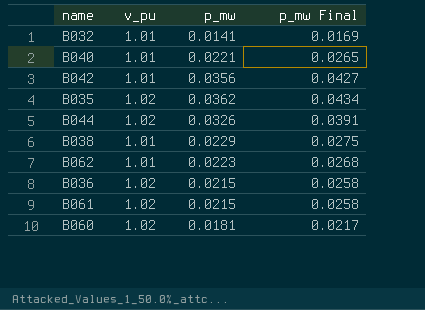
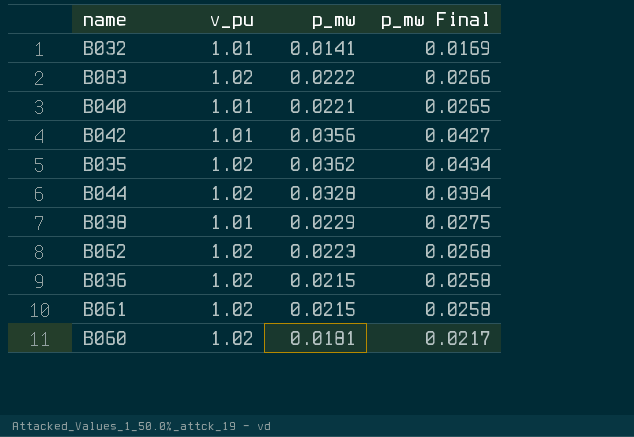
row B083: none -> 1.02 | 0.0222 | 0.0266
B044 | p_mw: 0.0326 -> 0.0328
B044 | p_mw Final: 0.0391 -> 0.0394
B062 | v_pu: 1.01 -> 1.02

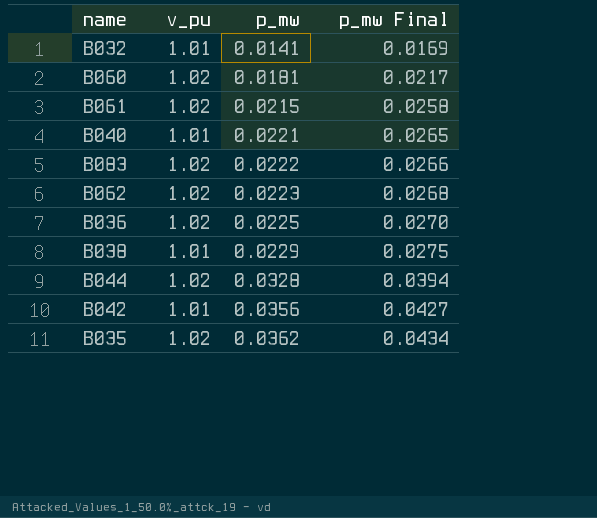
row order: none -> p_mw ascending
B036 | p_mw: 0.0215 -> 0.0225
B036 | p_mw Final: 0.0258 -> 0.0270

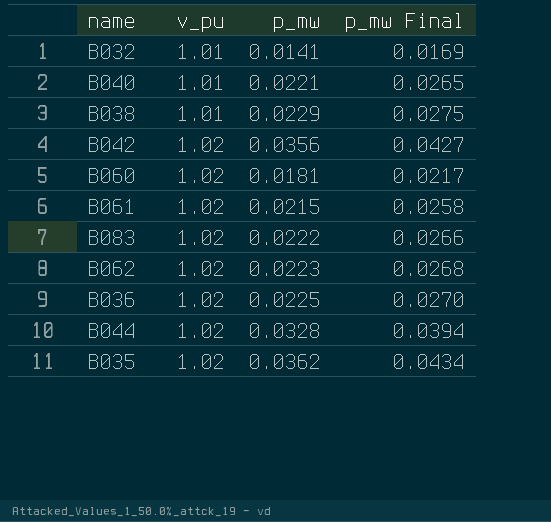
row order: p_mw ascending -> v_pu ascending
B042 | v_pu: 1.01 -> 1.02

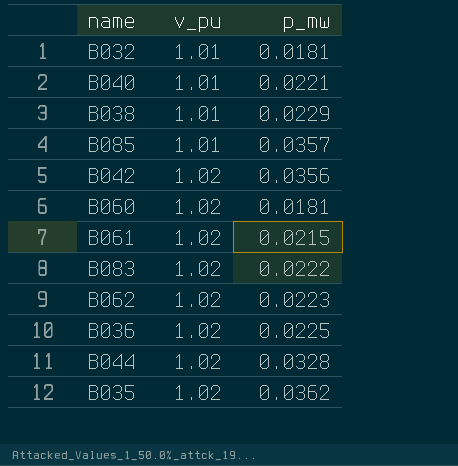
column p_mw Final | formula: [p_mw] * 1.2 -> none
B032 | p_mw: 0.0141 -> 0.0181
row B085: none -> 1.01 | 0.0357

